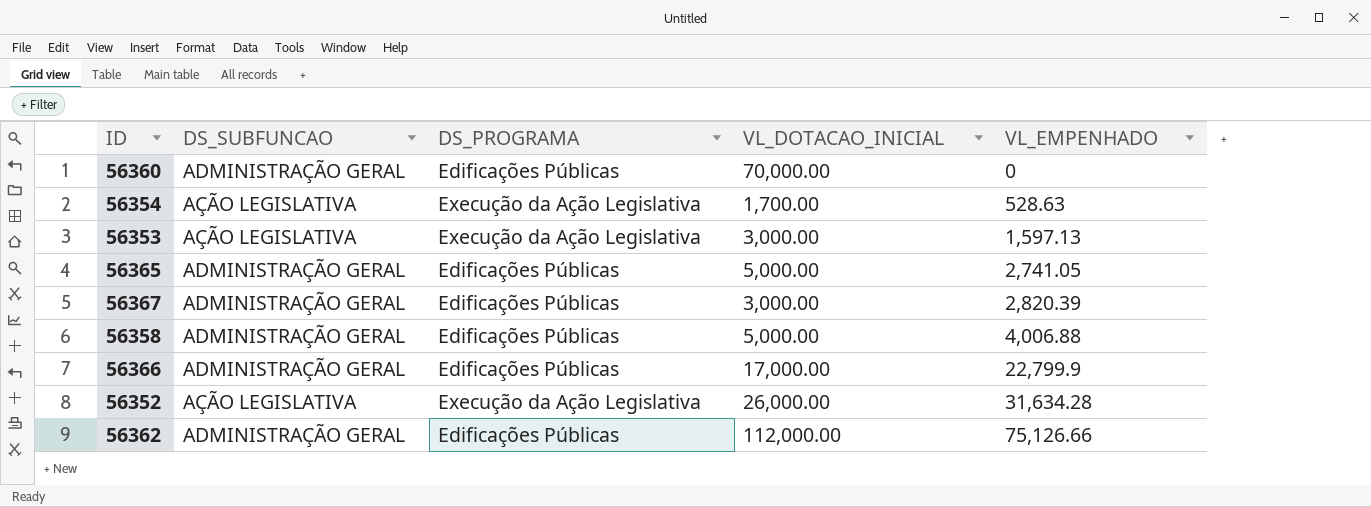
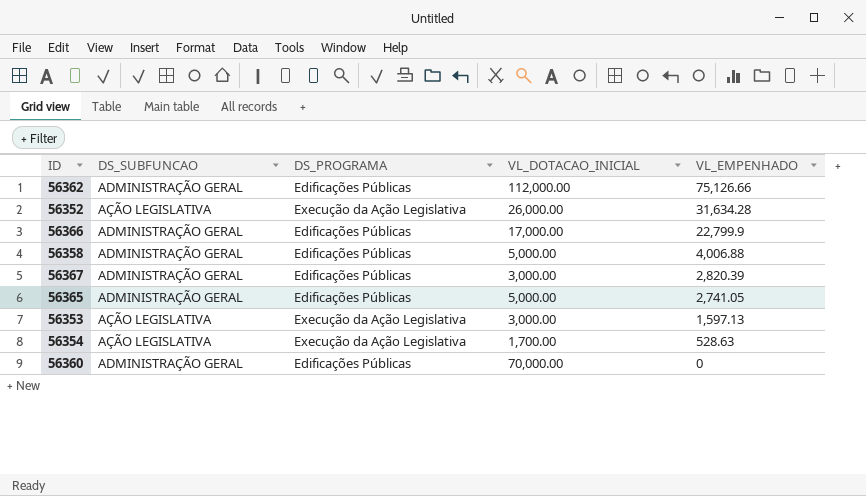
row order: VL_EMPENHADO ascending -> VL_EMPENHADO descending

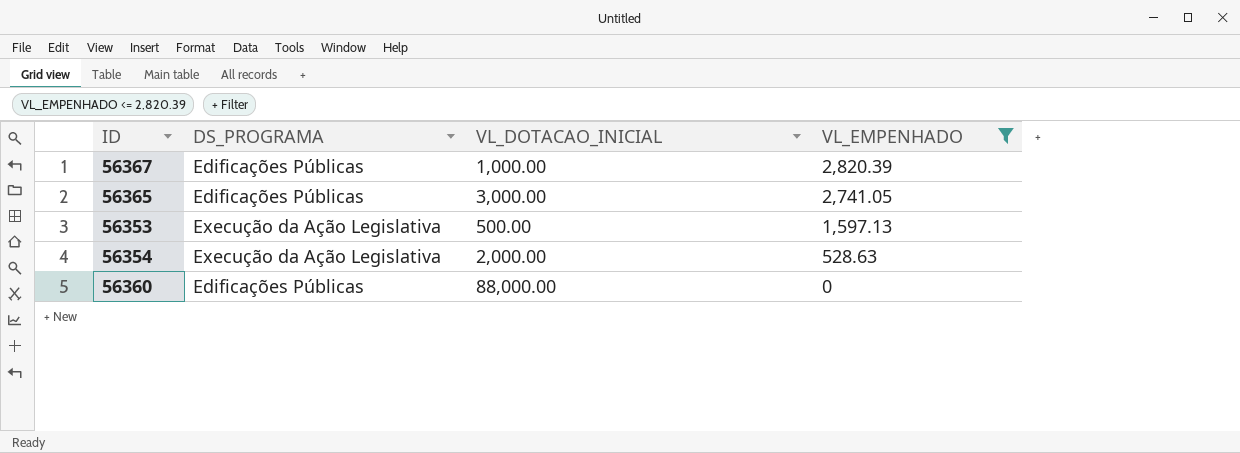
filter: none -> VL_EMPENHADO <= 2,820.39
column DS_SUBFUNCAO | position: 2 -> none
56367 | VL_DOTACAO_INICIAL: 3,000.00 -> 1,000.00
56365 | VL_DOTACAO_INICIAL: 5,000.00 -> 3,000.00
56353 | VL_DOTACAO_INICIAL: 3,000.00 -> 500.00
56354 | VL_DOTACAO_INICIAL: 1,700.00 -> 2,000.00
56360 | VL_DOTACAO_INICIAL: 70,000.00 -> 88,000.00

